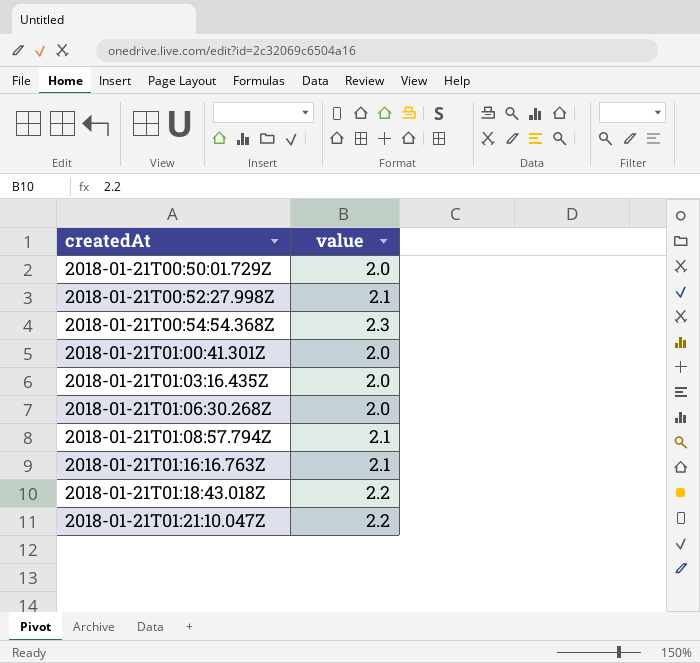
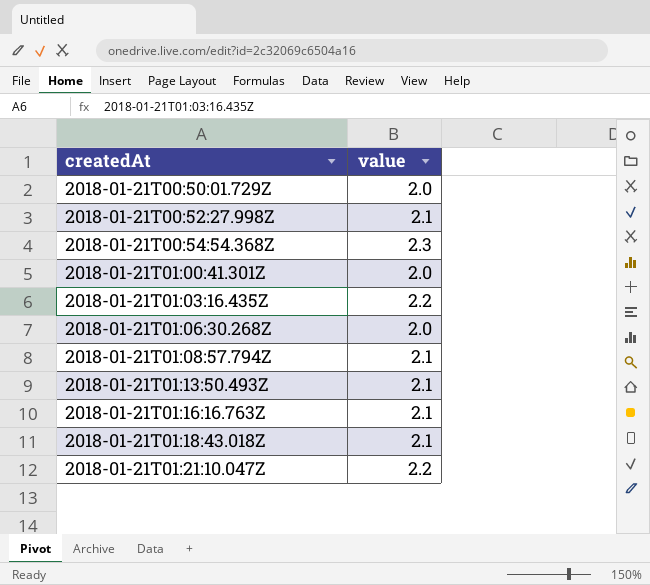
2018-01-21T01:03:16.435Z | value: 2.0 -> 2.2
row 2018-01-21T01:13:50.493Z: none -> 2.1
2018-01-21T01:18:43.018Z | value: 2.2 -> 2.1

